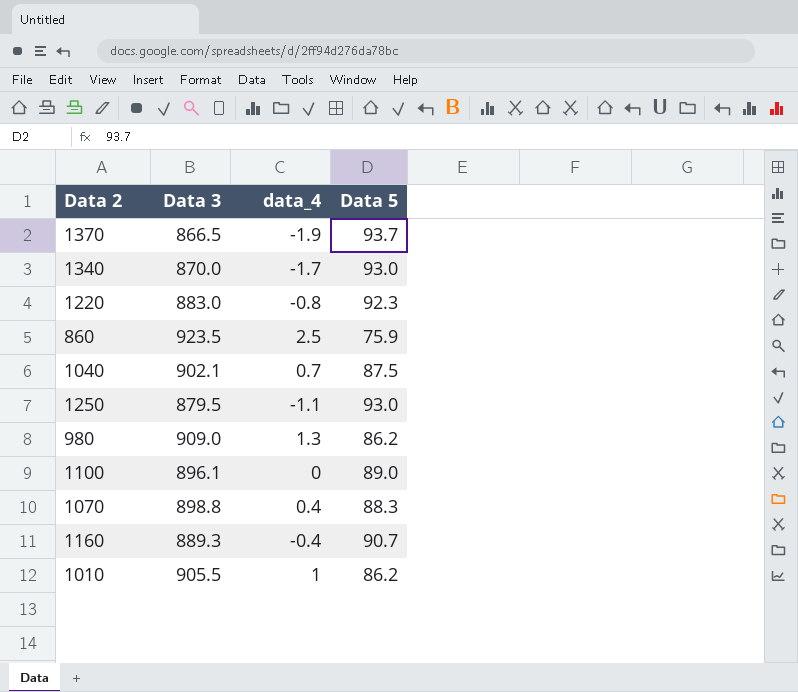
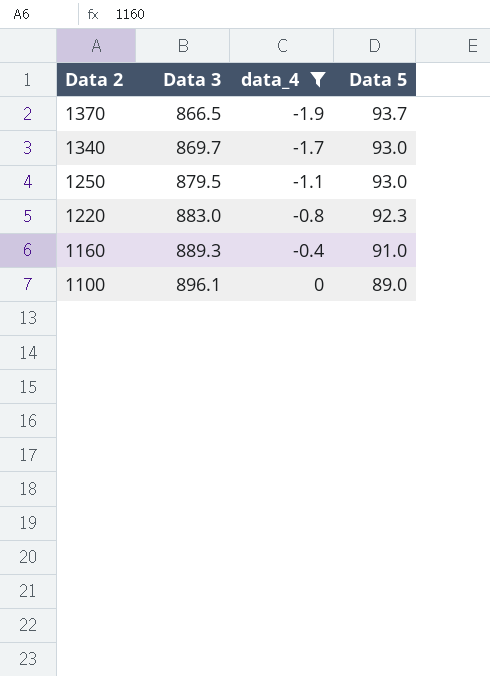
filter: none -> data_4 <= 0
row order: none -> Data 2 descending
1340 | Data 3: 870.0 -> 869.7
1160 | Data 5: 90.7 -> 91.0

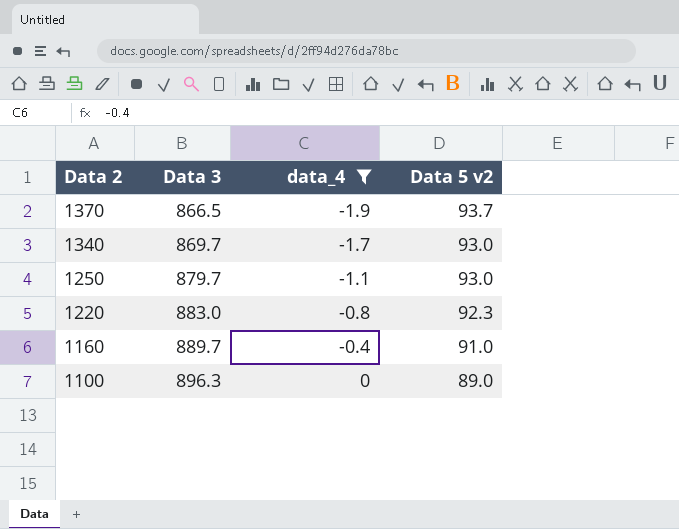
column name: Data 5 -> Data 5 v2
1250 | Data 3: 879.5 -> 879.7
1160 | Data 3: 889.3 -> 889.7
1100 | Data 3: 896.1 -> 896.3

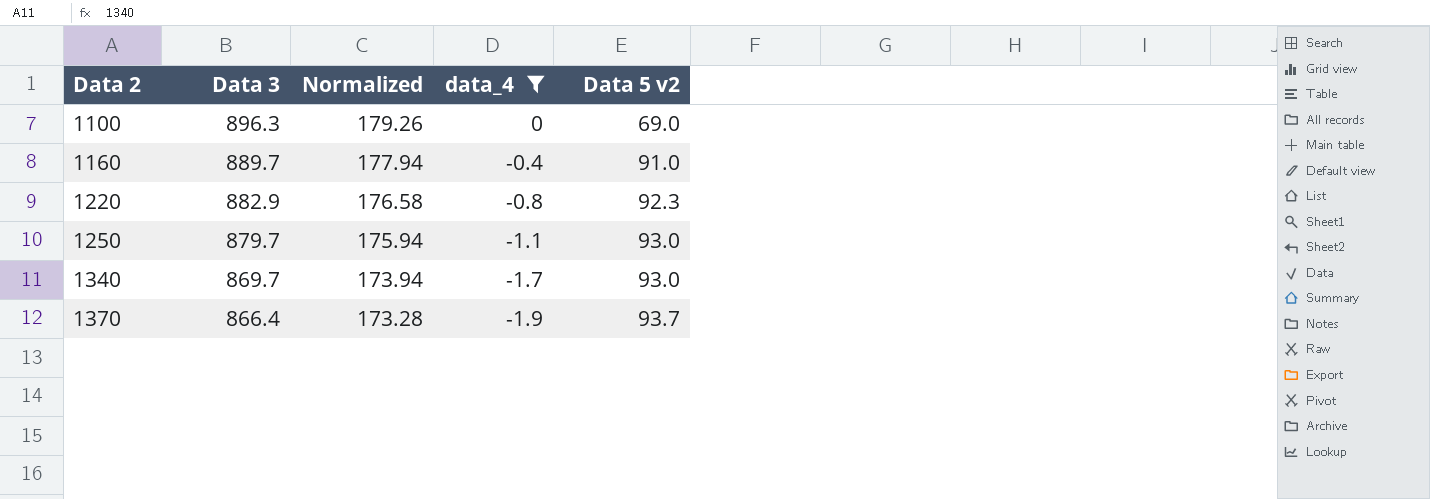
row order: Data 2 descending -> Data 2 ascending
column Normalized | formula: none -> [Data 3] * 0.2
1100 | Data 5 v2: 89.0 -> 69.0
1220 | Data 3: 883.0 -> 882.9
1370 | Data 3: 866.5 -> 866.4

